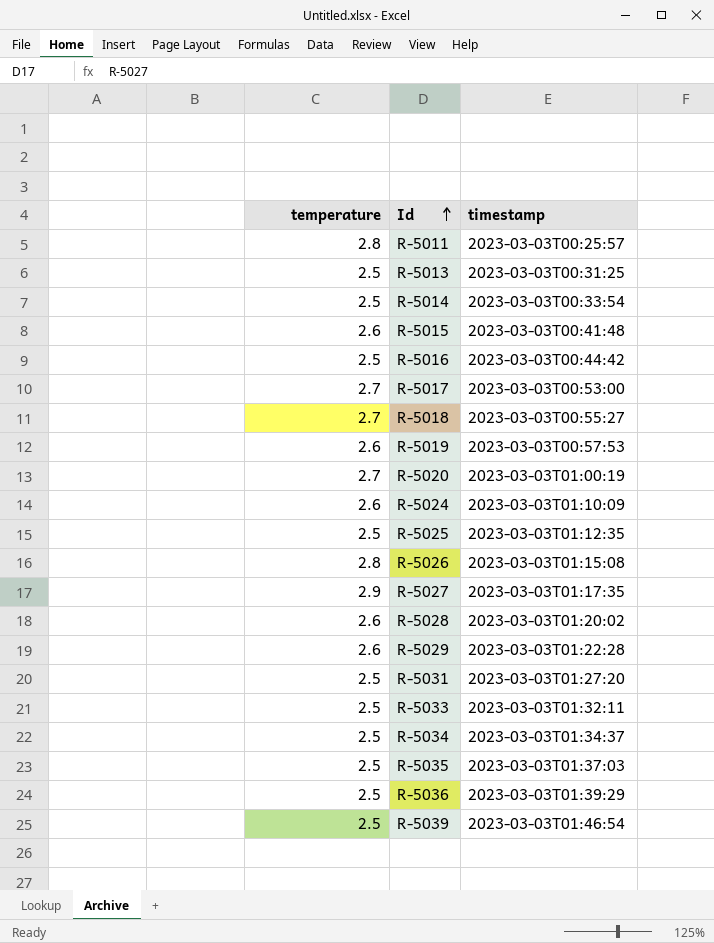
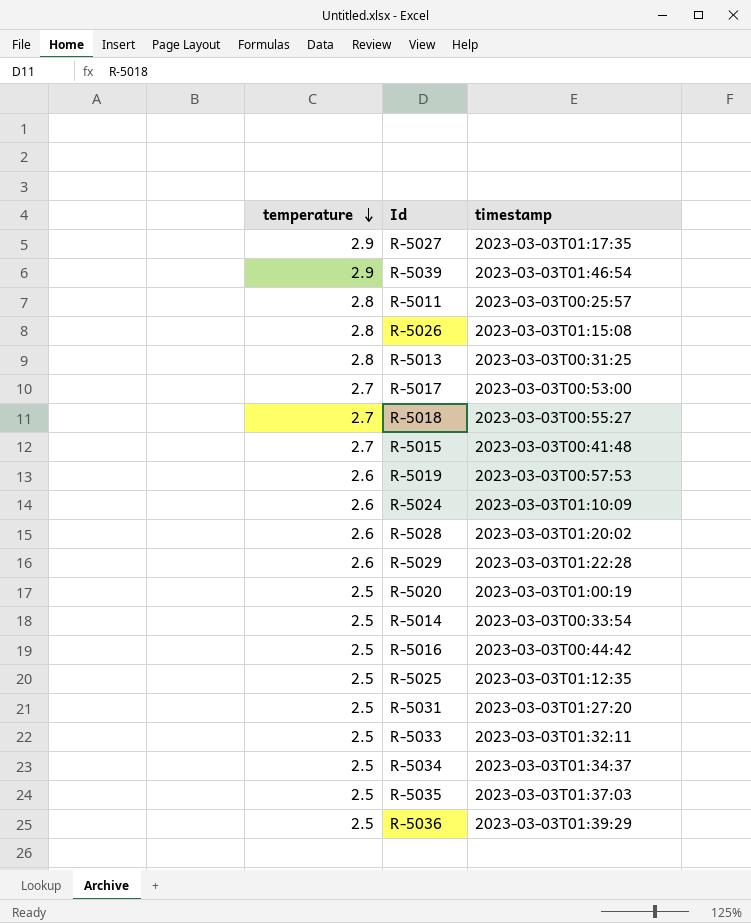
row order: Id ascending -> temperature descending
R-5039 | temperature: 2.5 -> 2.9
R-5013 | temperature: 2.5 -> 2.8
R-5015 | temperature: 2.6 -> 2.7
R-5020 | temperature: 2.7 -> 2.5

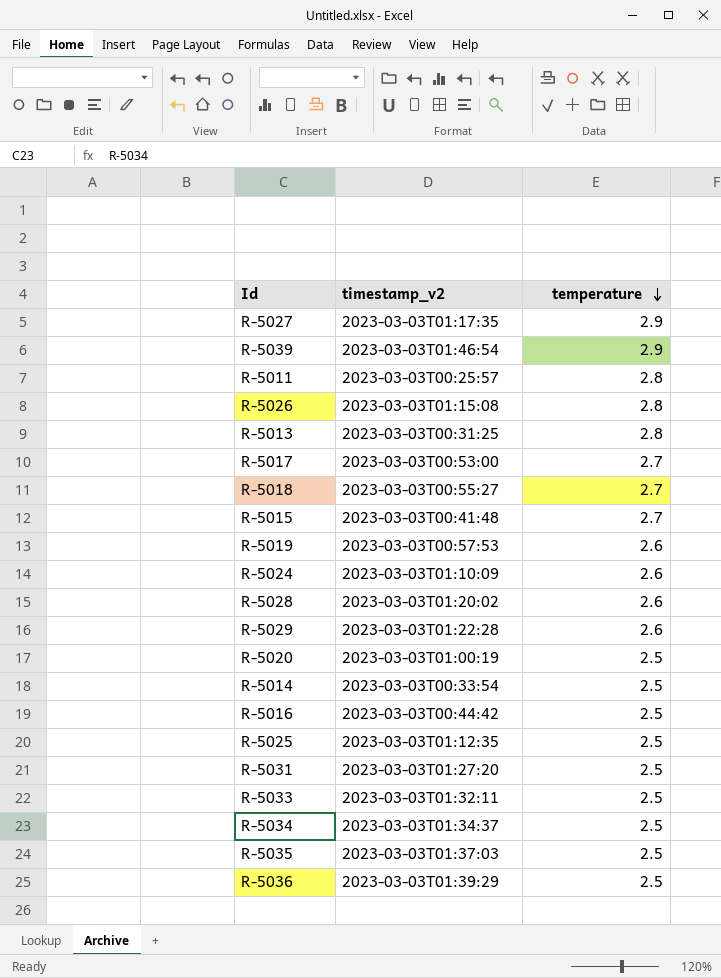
column name: timestamp -> timestamp_v2
column temperature | position: 1 -> 3

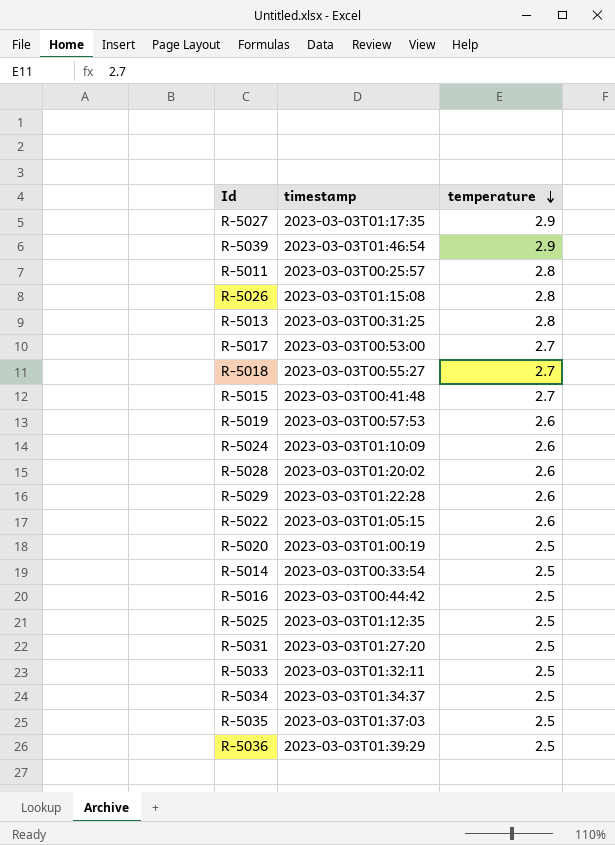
column name: timestamp_v2 -> timestamp
row R-5022: none -> 2023-03-03T01:05:15 | 2.6

